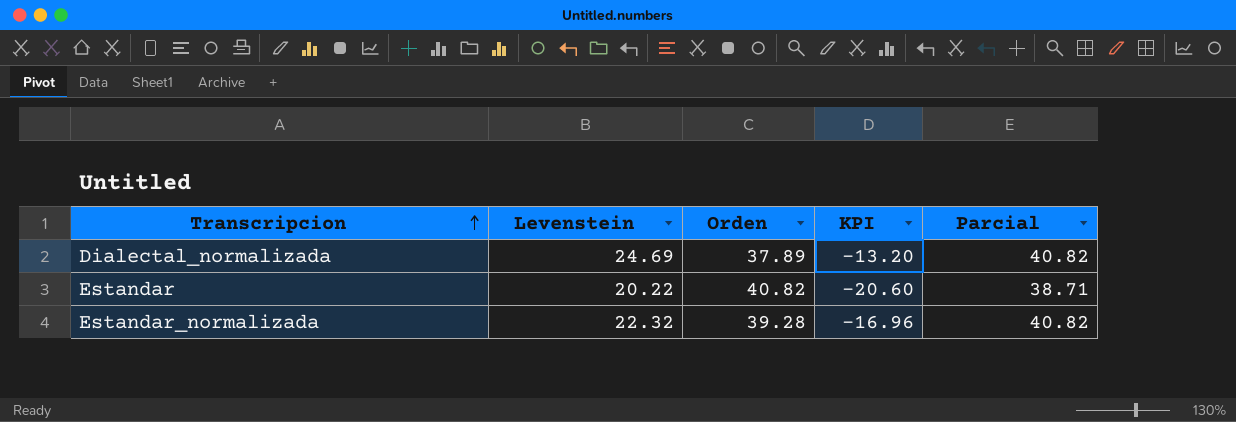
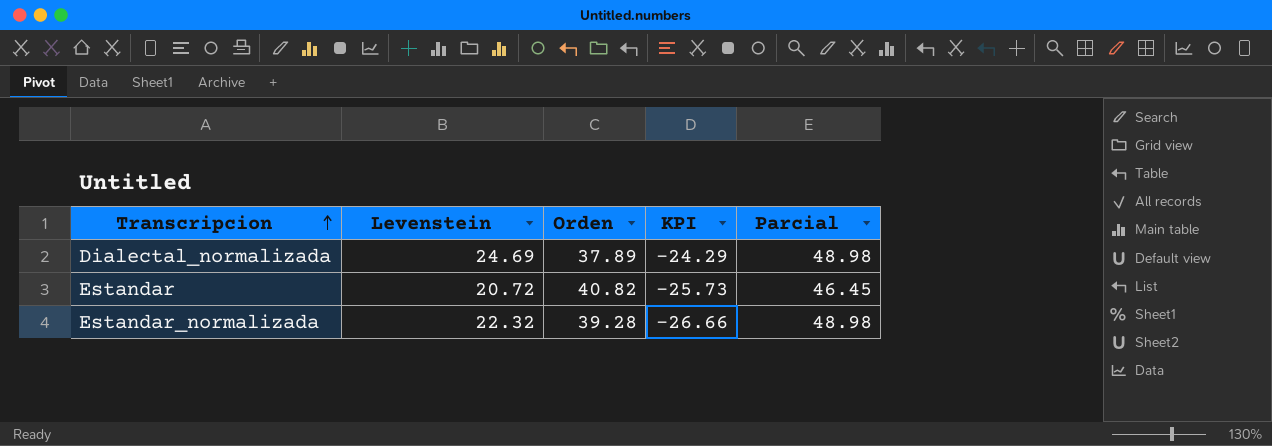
column KPI | formula: [Levenstein] - [Orden] -> [Levenstein] - [Parcial]
Dialectal_normalizada | Parcial: 40.82 -> 48.98
Estandar | Levenstein: 20.22 -> 20.72
Estandar | Parcial: 38.71 -> 46.45
Estandar_normalizada | Parcial: 40.82 -> 48.98

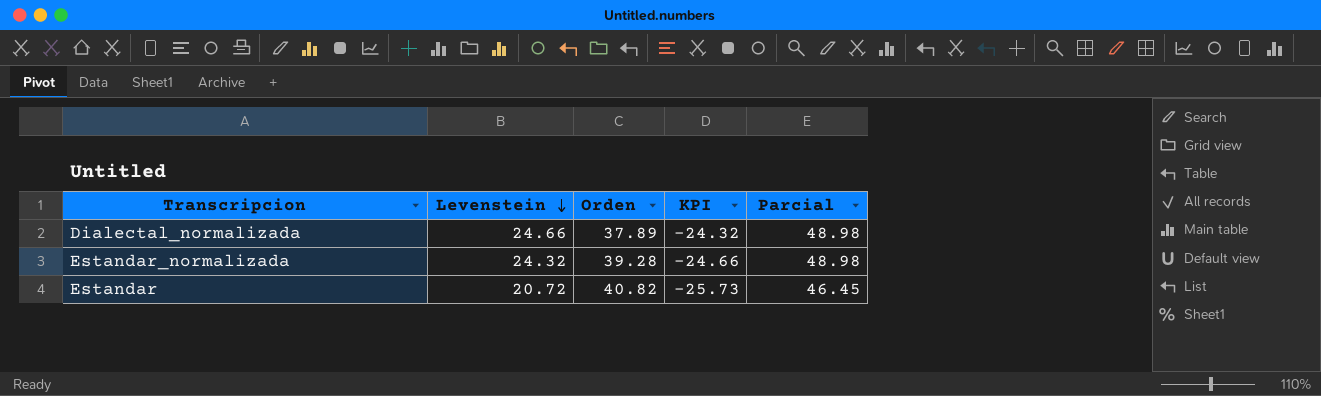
row order: Transcripcion ascending -> Levenstein descending
Dialectal_normalizada | Levenstein: 24.69 -> 24.66
Dialectal_normalizada | KPI: -24.29 -> -24.32
Estandar_normalizada | Levenstein: 22.32 -> 24.32
Estandar_normalizada | KPI: -26.66 -> -24.66

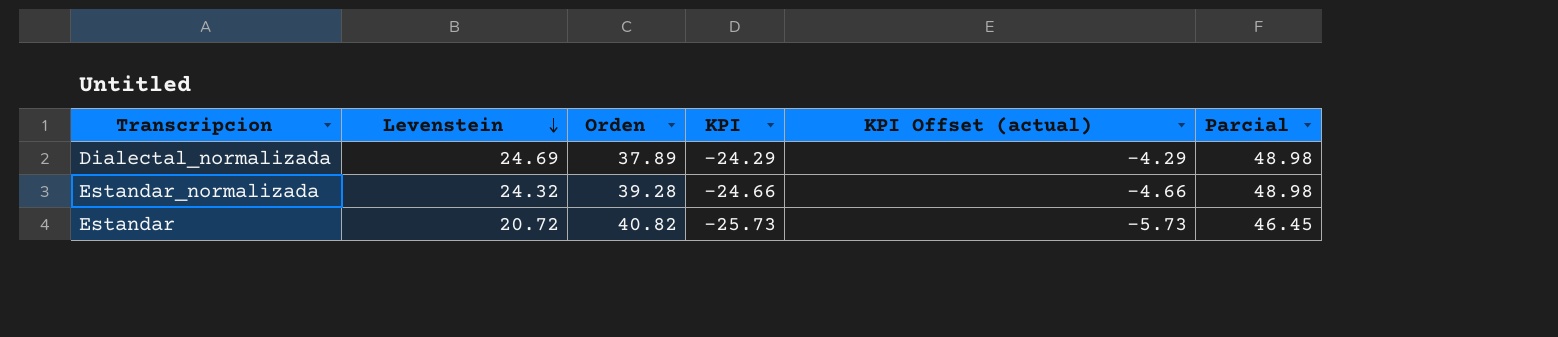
column KPI Offset (actual) | formula: none -> [KPI] + 20
Dialectal_normalizada | Levenstein: 24.66 -> 24.69
Dialectal_normalizada | KPI: -24.32 -> -24.29

